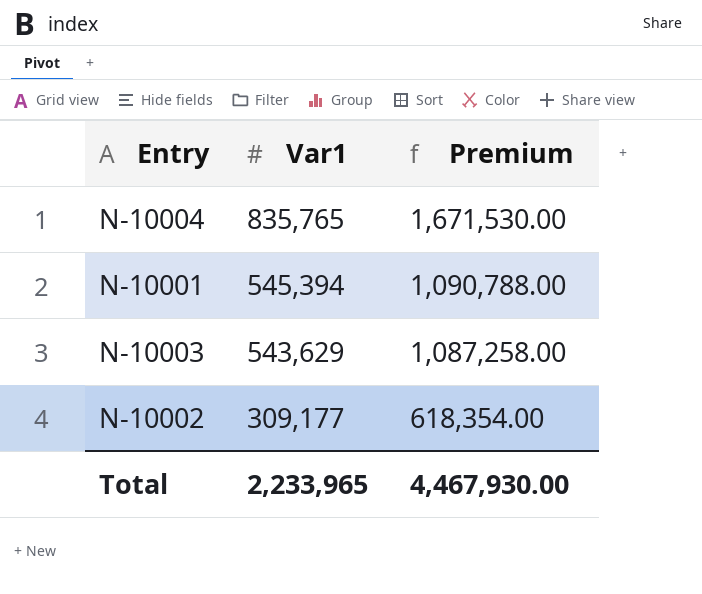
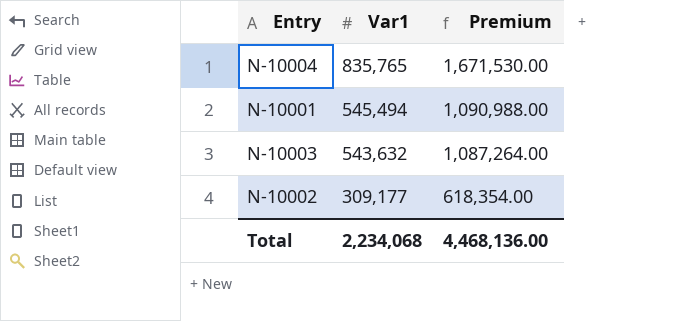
N-10001 | Var1: 545,394 -> 545,494
N-10001 | Premium: 1,090,788.00 -> 1,090,988.00
N-10003 | Var1: 543,629 -> 543,632
N-10003 | Premium: 1,087,258.00 -> 1,087,264.00
Total | Var1: 2,233,965 -> 2,234,068
Total | Premium: 4,467,930.00 -> 4,468,136.00

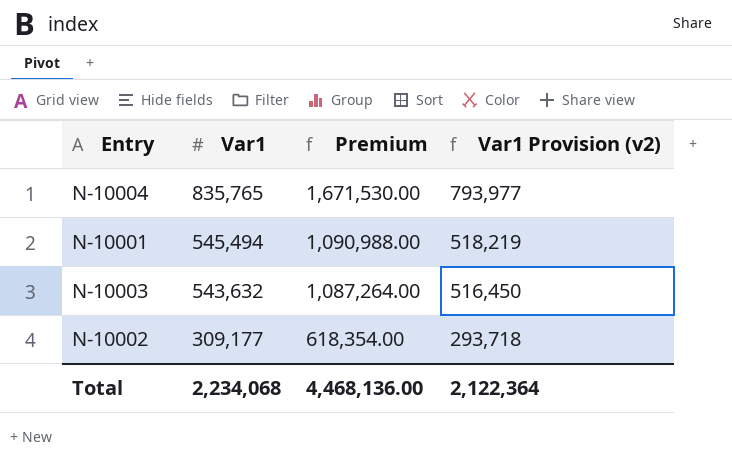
column Var1 Provision (v2) | formula: none -> [Var1] * 0.95

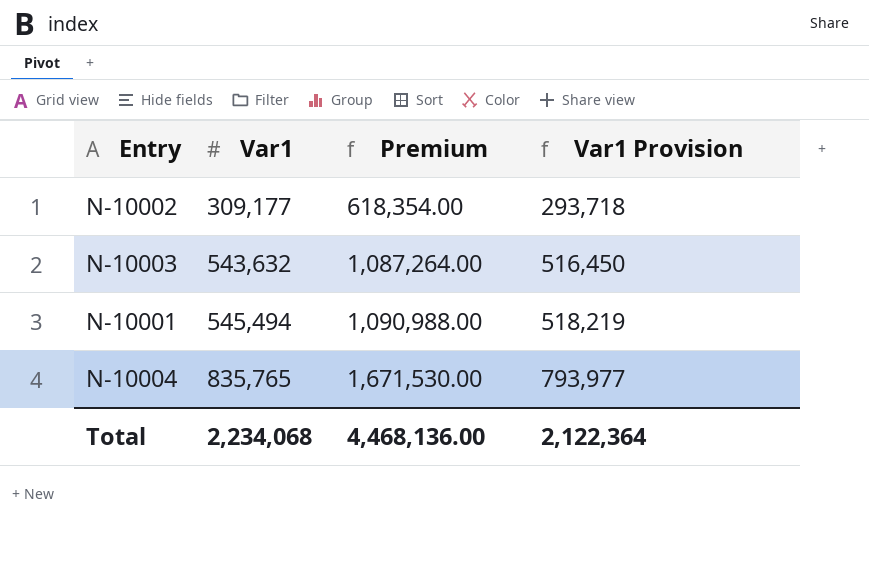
row order: Var1 descending -> Var1 ascending
column name: Var1 Provision (v2) -> Var1 Provision

